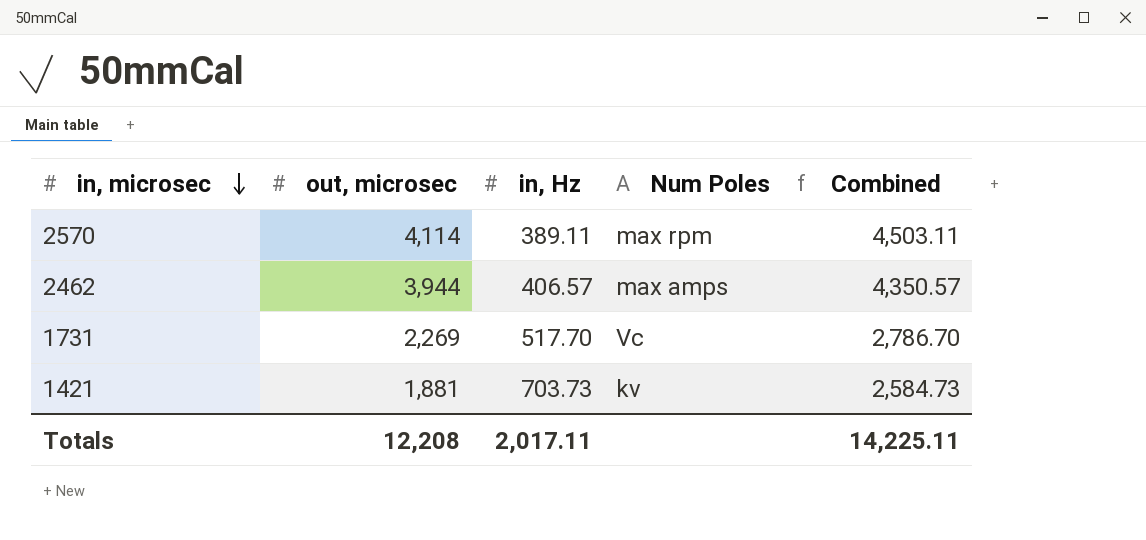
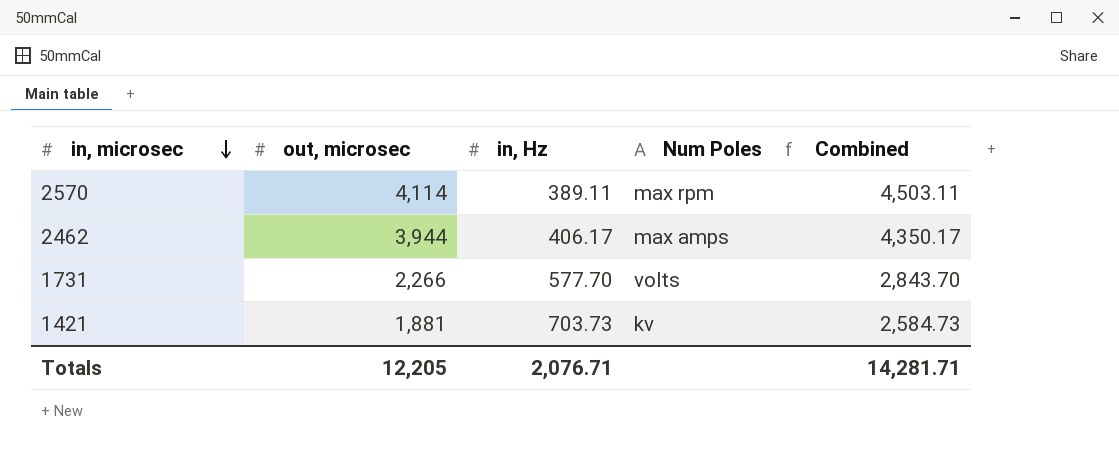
2462 | in, Hz: 406.57 -> 406.17
2462 | Combined: 4,350.57 -> 4,350.17
1731 | out, microsec: 2,269 -> 2,266
1731 | in, Hz: 517.70 -> 577.70
1731 | Num Poles: Vc -> volts
1731 | Combined: 2,786.70 -> 2,843.70
Totals | out, microsec: 12,208 -> 12,205
Totals | in, Hz: 2,017.11 -> 2,076.71
Totals | Combined: 14,225.11 -> 14,281.71

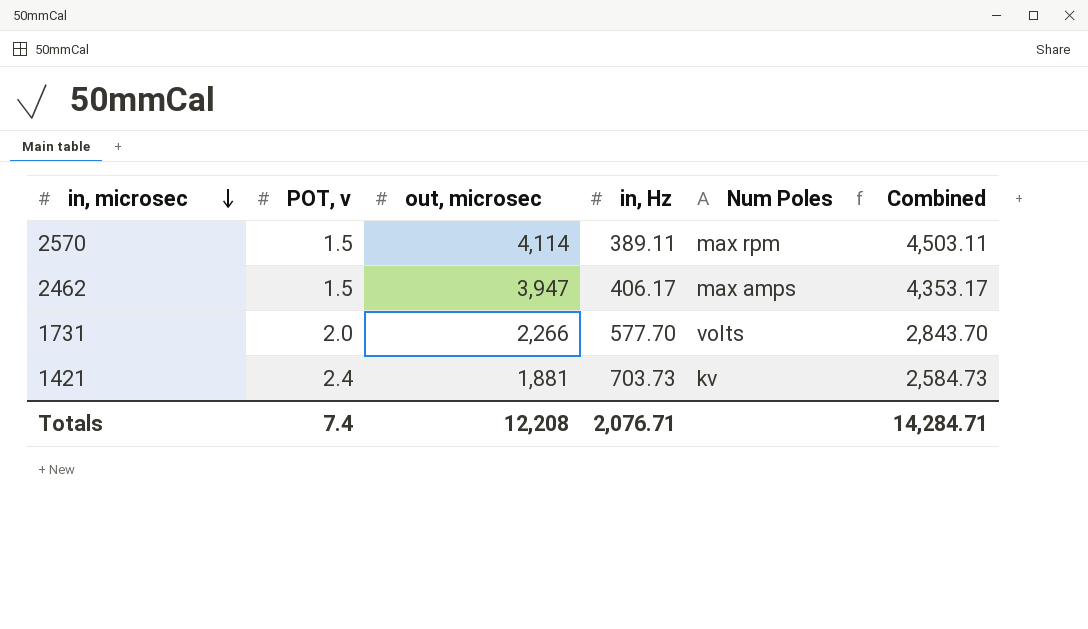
column POT, v | position: none -> 2
2462 | out, microsec: 3,944 -> 3,947
2462 | Combined: 4,350.17 -> 4,353.17
Totals | out, microsec: 12,205 -> 12,208
Totals | Combined: 14,281.71 -> 14,284.71

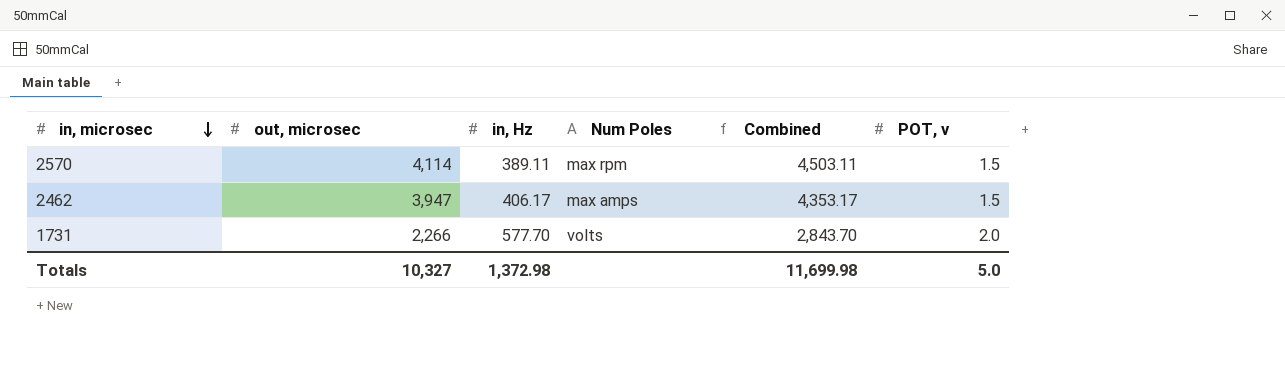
column POT, v | position: 2 -> 6
row 1421: 2.4 | 1,881 | 703.73 | kv | 2,584.73 -> none
Totals | out, microsec: 12,208 -> 10,327
Totals | in, Hz: 2,076.71 -> 1,372.98
Totals | Combined: 14,284.71 -> 11,699.98
Totals | POT, v: 7.4 -> 5.0

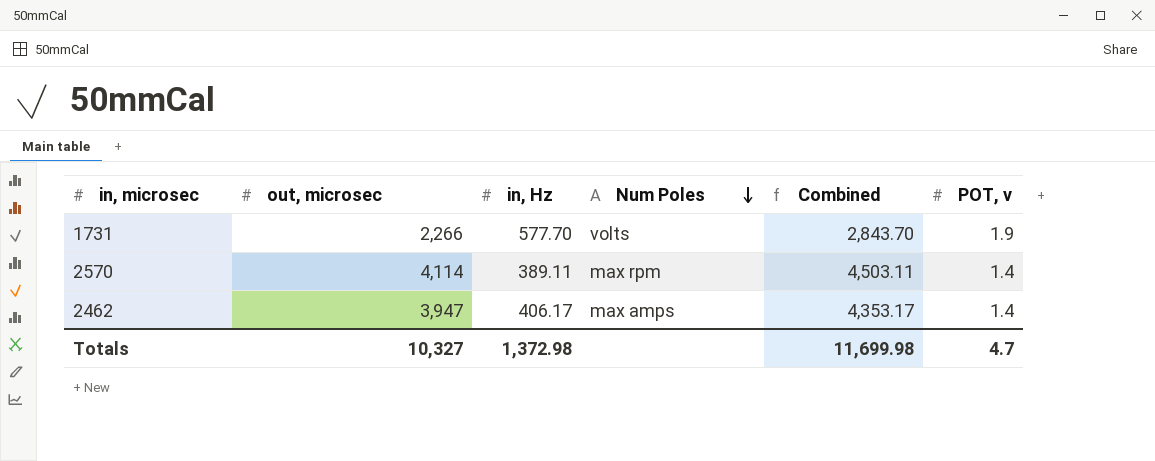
row order: in, microsec descending -> Num Poles descending
1731 | POT, v: 2.0 -> 1.9
2570 | POT, v: 1.5 -> 1.4
2462 | POT, v: 1.5 -> 1.4
Totals | POT, v: 5.0 -> 4.7

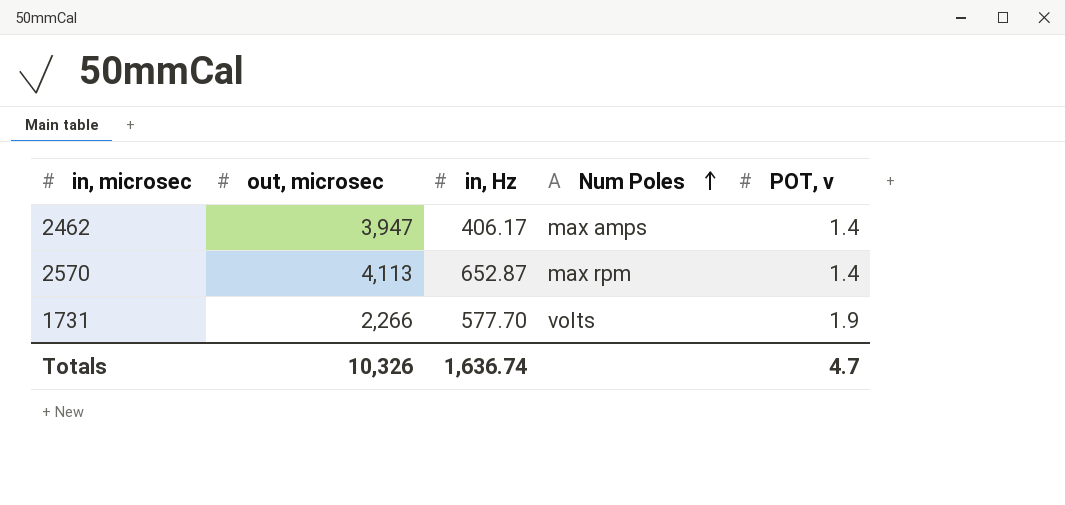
row order: Num Poles descending -> Num Poles ascending
column Combined | formula: [out, microsec] + [in, Hz] -> none
2570 | out, microsec: 4,114 -> 4,113
2570 | in, Hz: 389.11 -> 652.87
Totals | out, microsec: 10,327 -> 10,326
Totals | in, Hz: 1,372.98 -> 1,636.74

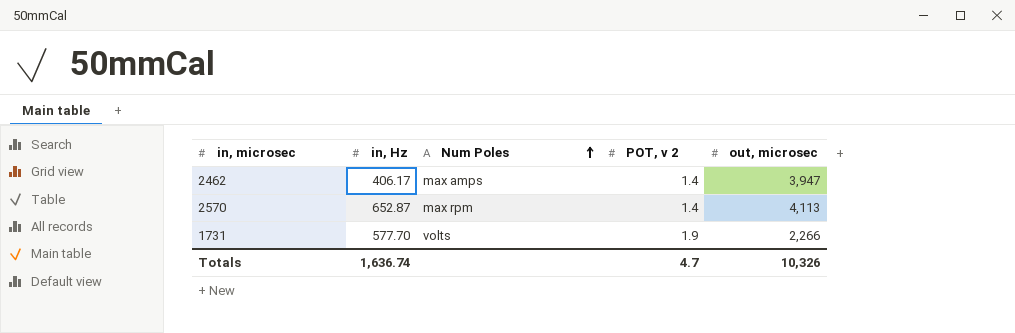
column name: POT, v -> POT, v 2
column out, microsec | position: 2 -> 5

